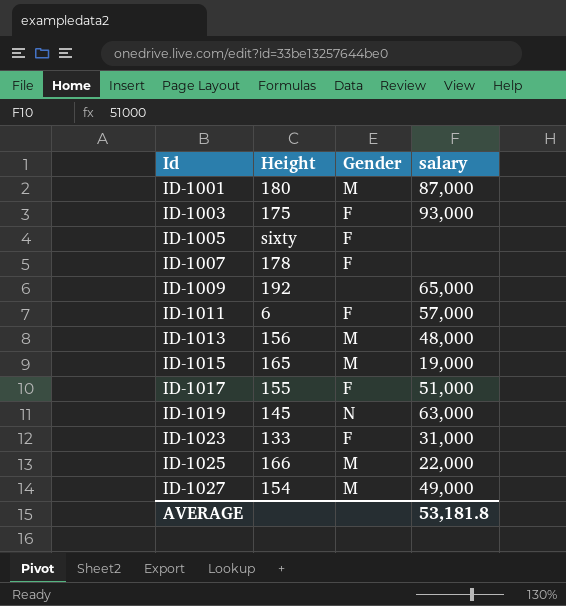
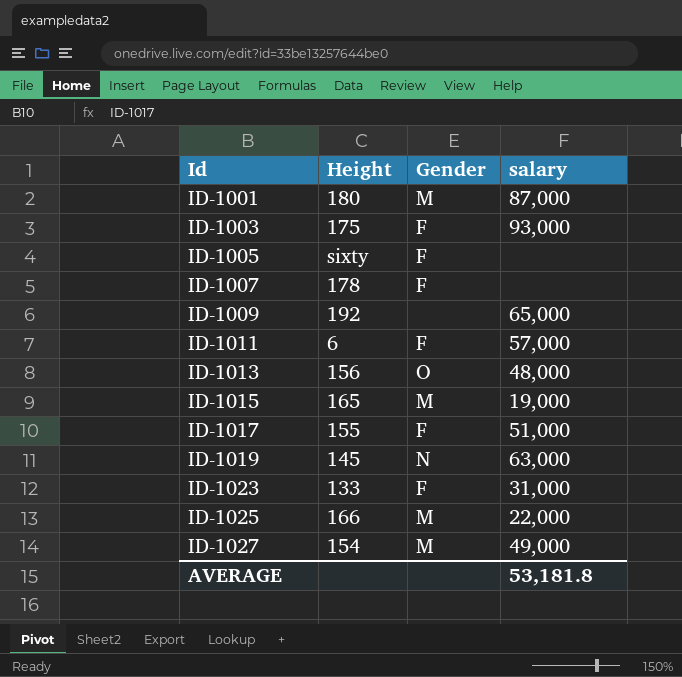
ID-1013 | Gender: M -> O

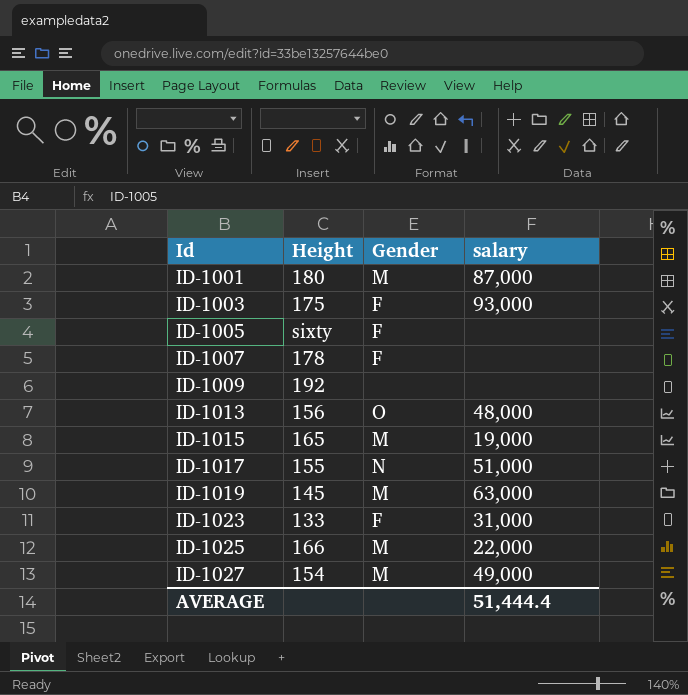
row ID-1011: 6 | F | 57,000 -> none
ID-1009 | salary: 65,000 -> none
ID-1017 | Gender: F -> N
ID-1019 | Gender: N -> M
AVERAGE | salary: 53,181.8 -> 51,444.4

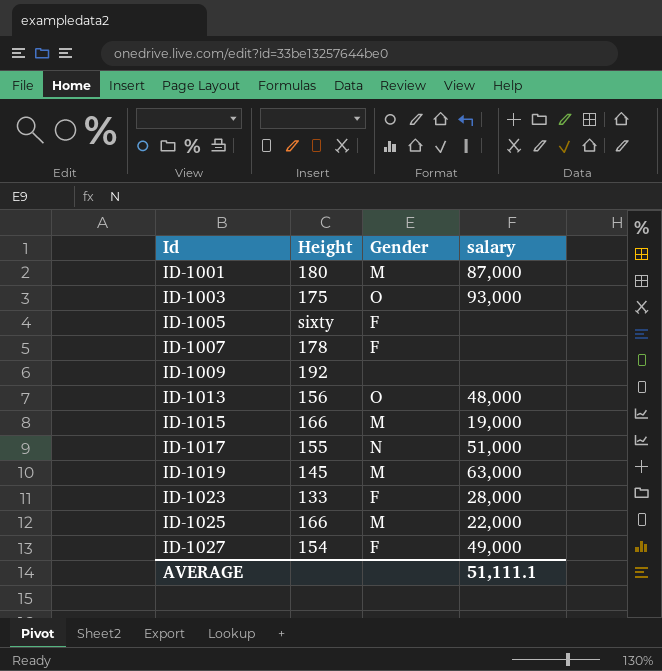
ID-1003 | Gender: F -> O
ID-1015 | Height: 165 -> 166
ID-1023 | salary: 31,000 -> 28,000
ID-1027 | Gender: M -> F
AVERAGE | salary: 51,444.4 -> 51,111.1

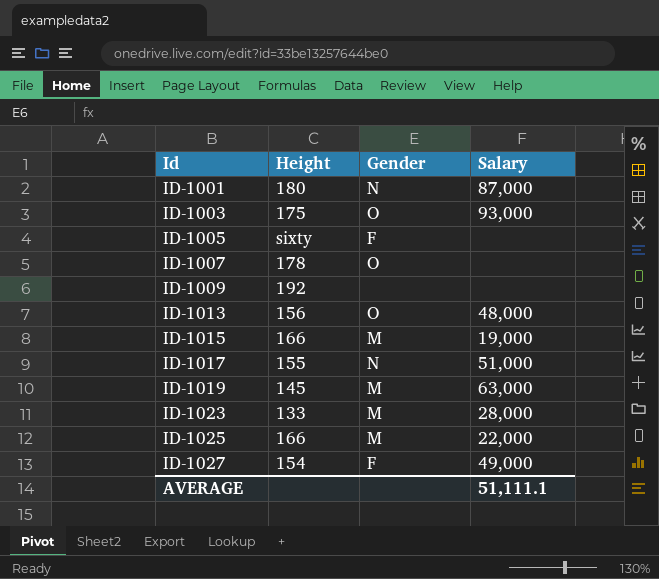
column name: salary -> Salary
ID-1001 | Gender: M -> N
ID-1007 | Gender: F -> O
ID-1023 | Gender: F -> M

